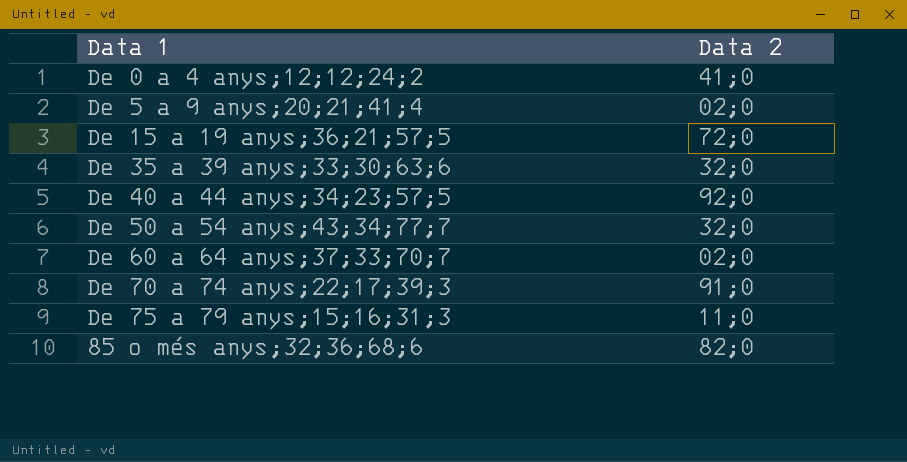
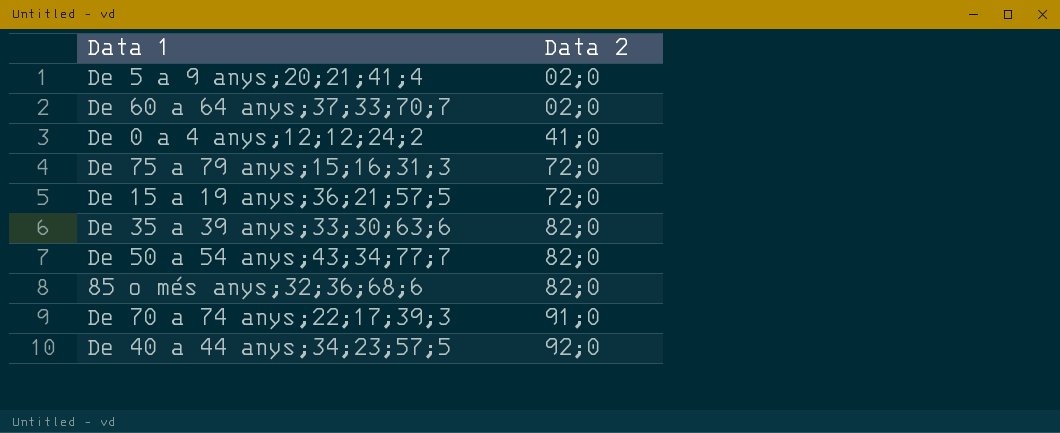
row order: none -> Data 2 ascending
De 75 a 79 anys;15;16;31;3 | Data 2: 11;0 -> 72;0
De 35 a 39 anys;33;30;63;6 | Data 2: 32;0 -> 82;0
De 50 a 54 anys;43;34;77;7 | Data 2: 32;0 -> 82;0

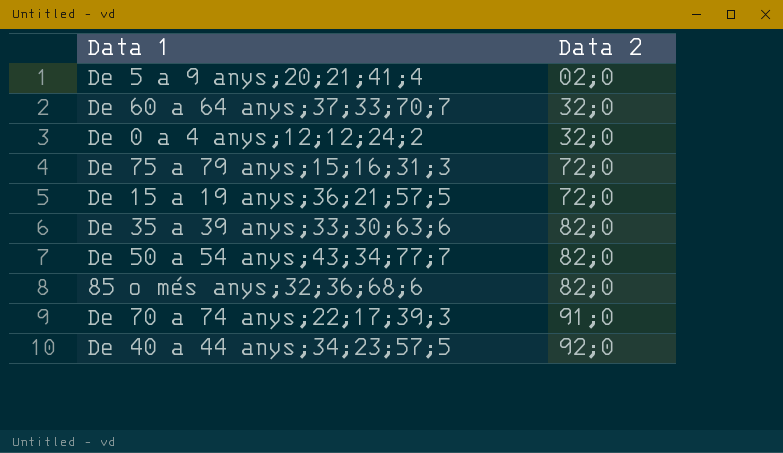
De 60 a 64 anys;37;33;70;7 | Data 2: 02;0 -> 32;0
De 0 a 4 anys;12;12;24;2 | Data 2: 41;0 -> 32;0

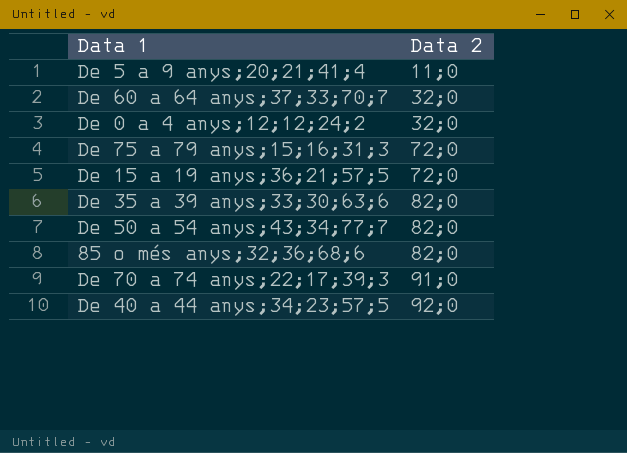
De 5 a 9 anys;20;21;41;4 | Data 2: 02;0 -> 11;0

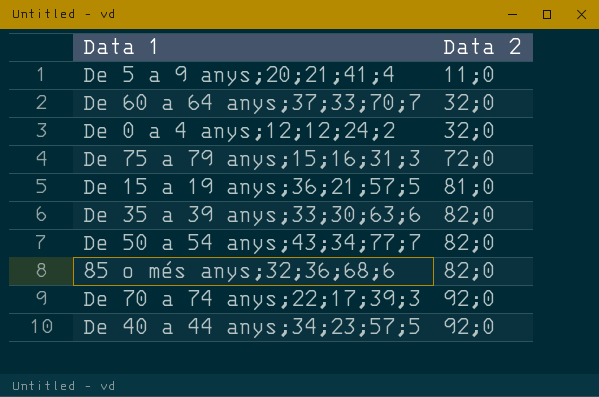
De 15 a 19 anys;36;21;57;5 | Data 2: 72;0 -> 81;0
De 70 a 74 anys;22;17;39;3 | Data 2: 91;0 -> 92;0

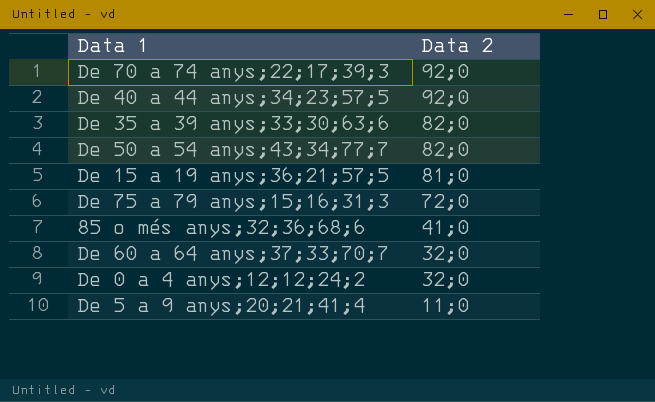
row order: Data 2 ascending -> Data 2 descending
85 o més anys;32;36;68;6 | Data 2: 82;0 -> 41;0

